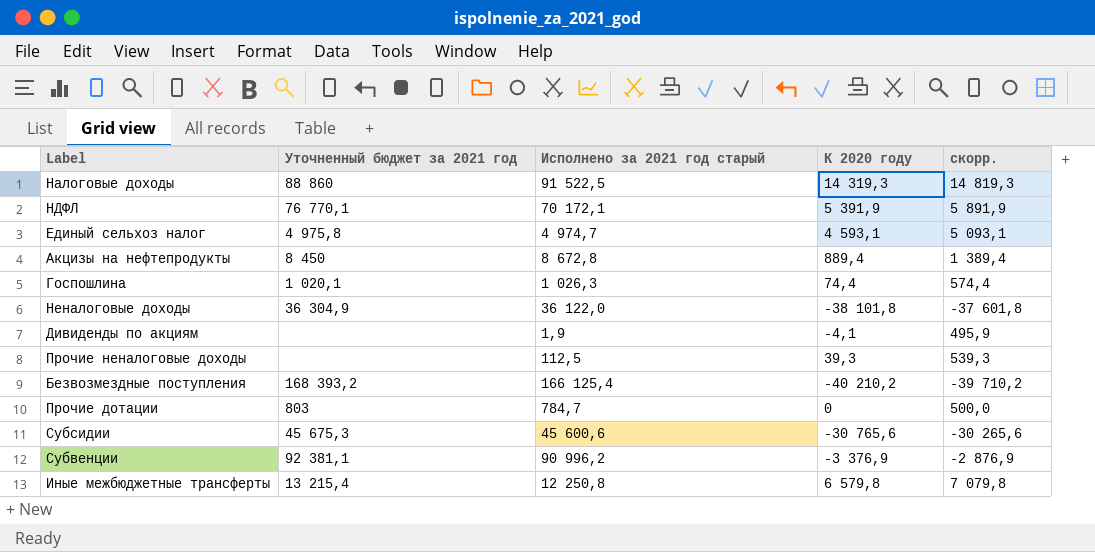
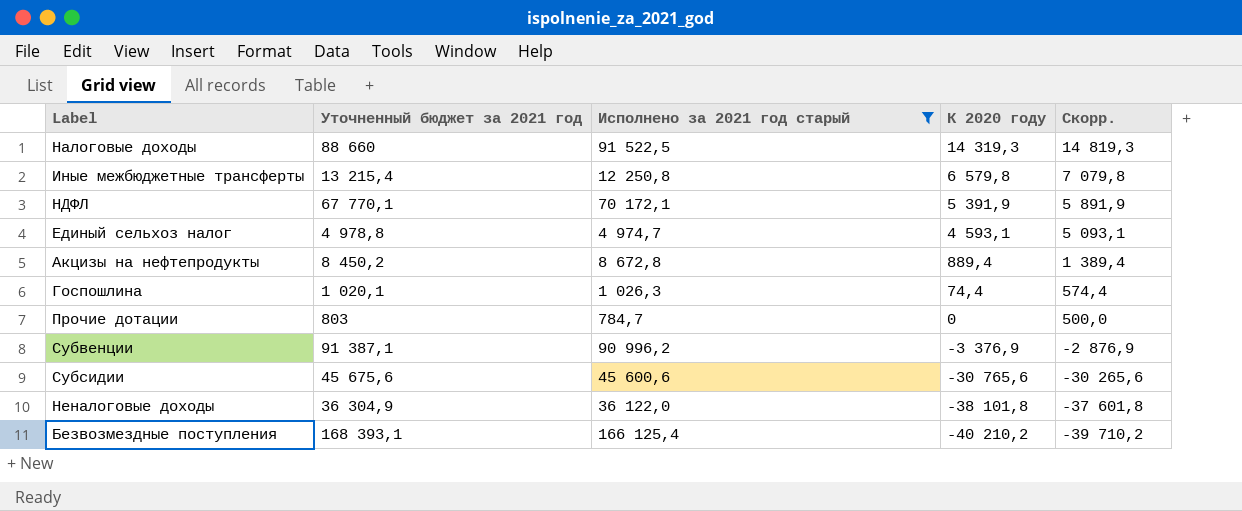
filter: none -> Исполнено за 2021 год старый >= 784,7
row order: none -> К 2020 году descending
column name: скорр. -> Скорр.
Налоговые доходы | Уточненный бюджет за 2021 год: 88 860 -> 88 660
НДФЛ | Уточненный бюджет за 2021 год: 76 770,1 -> 67 770,1
Единый сельхоз налог | Уточненный бюджет за 2021 год: 4 975,8 -> 4 978,8
Акцизы на нефтепродукты | Уточненный бюджет за 2021 год: 8 450 -> 8 450,2
Субвенции | Уточненный бюджет за 2021 год: 92 381,1 -> 91 387,1
Субсидии | Уточненный бюджет за 2021 год: 45 675,3 -> 45 675,6
Безвозмездные поступления | Уточненный бюджет за 2021 год: 168 393,2 -> 168 393,1

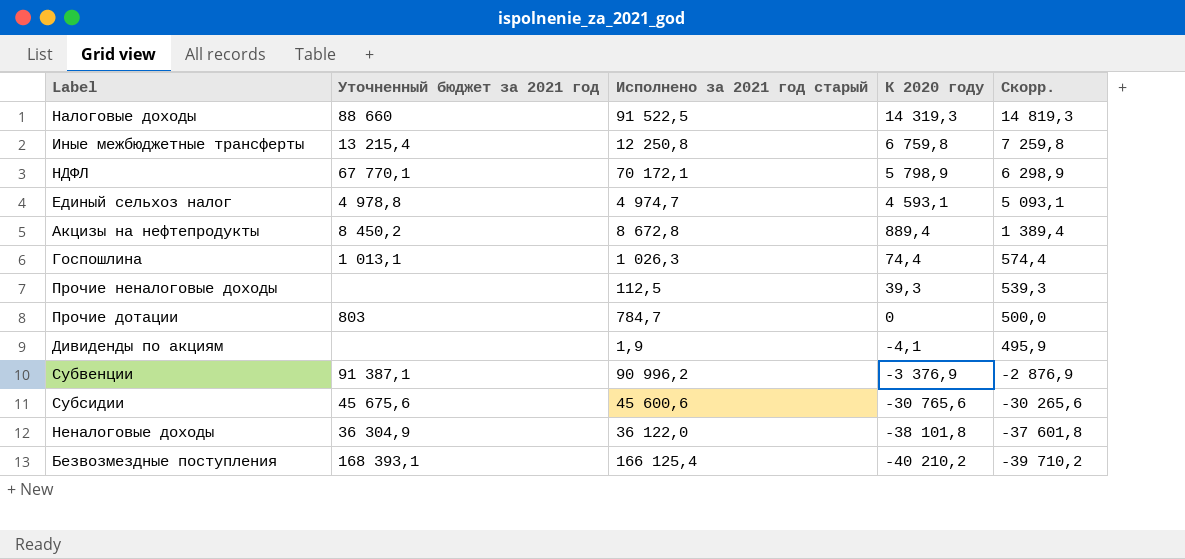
filter: Исполнено за 2021 год старый >= 784,7 -> none
Иные межбюджетные трансферты | К 2020 году: 6 579,8 -> 6 759,8
Иные межбюджетные трансферты | Скорр.: 7 079,8 -> 7 259,8
НДФЛ | К 2020 году: 5 391,9 -> 5 798,9
НДФЛ | Скорр.: 5 891,9 -> 6 298,9
Госпошлина | Уточненный бюджет за 2021 год: 1 020,1 -> 1 013,1

